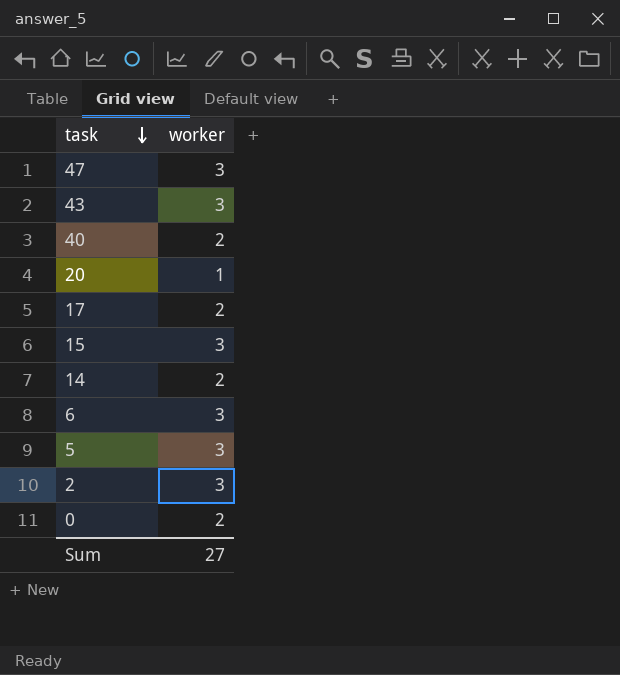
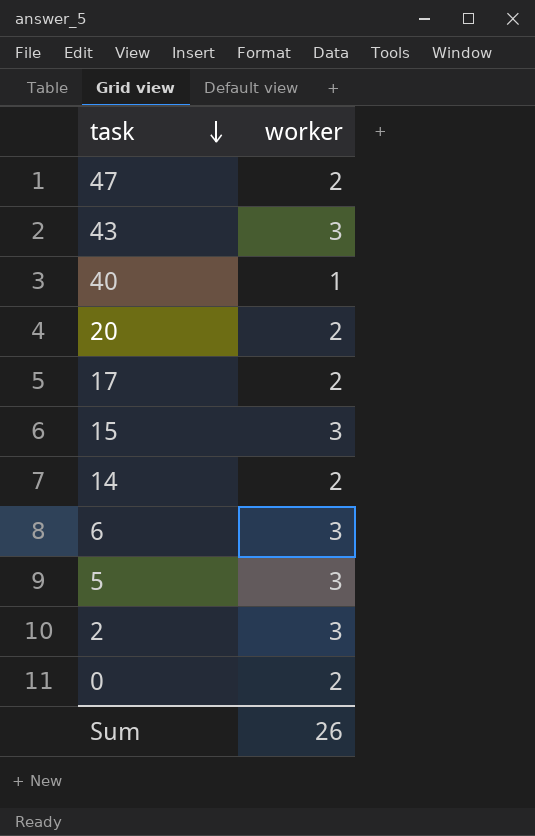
47 | worker: 3 -> 2
40 | worker: 2 -> 1
20 | worker: 1 -> 2
Sum | worker: 27 -> 26

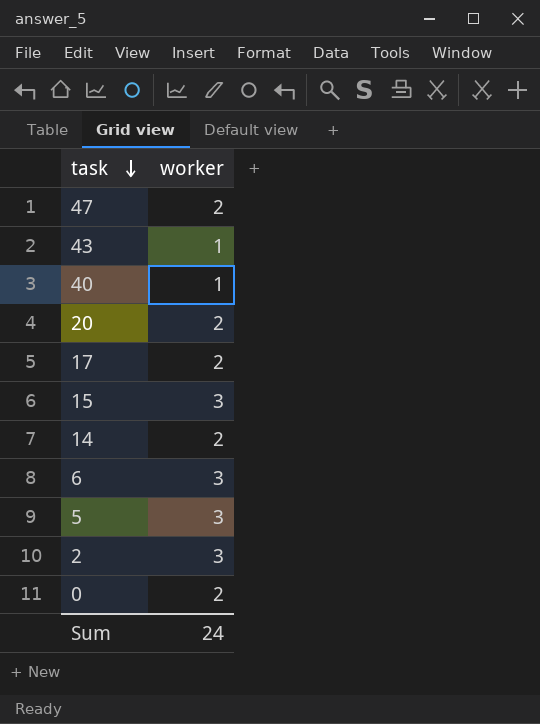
43 | worker: 3 -> 1
Sum | worker: 26 -> 24

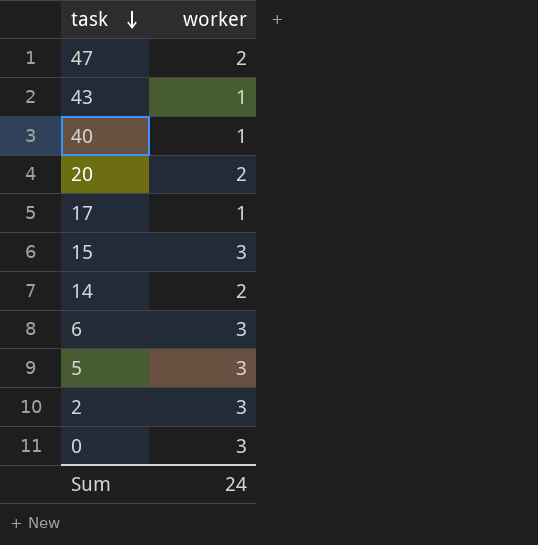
17 | worker: 2 -> 1
0 | worker: 2 -> 3

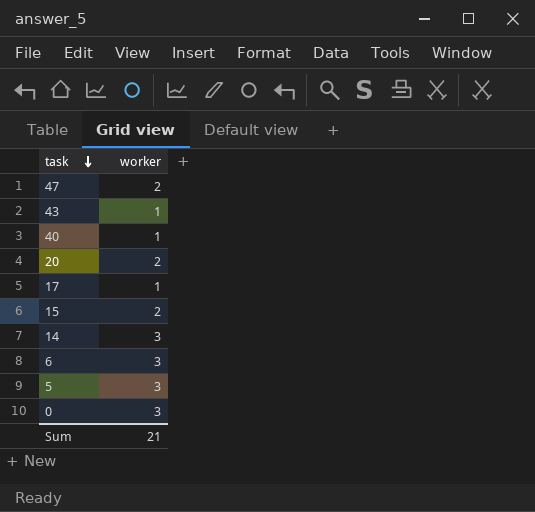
row 2: 3 -> none
15 | worker: 3 -> 2
14 | worker: 2 -> 3
Sum | worker: 24 -> 21

